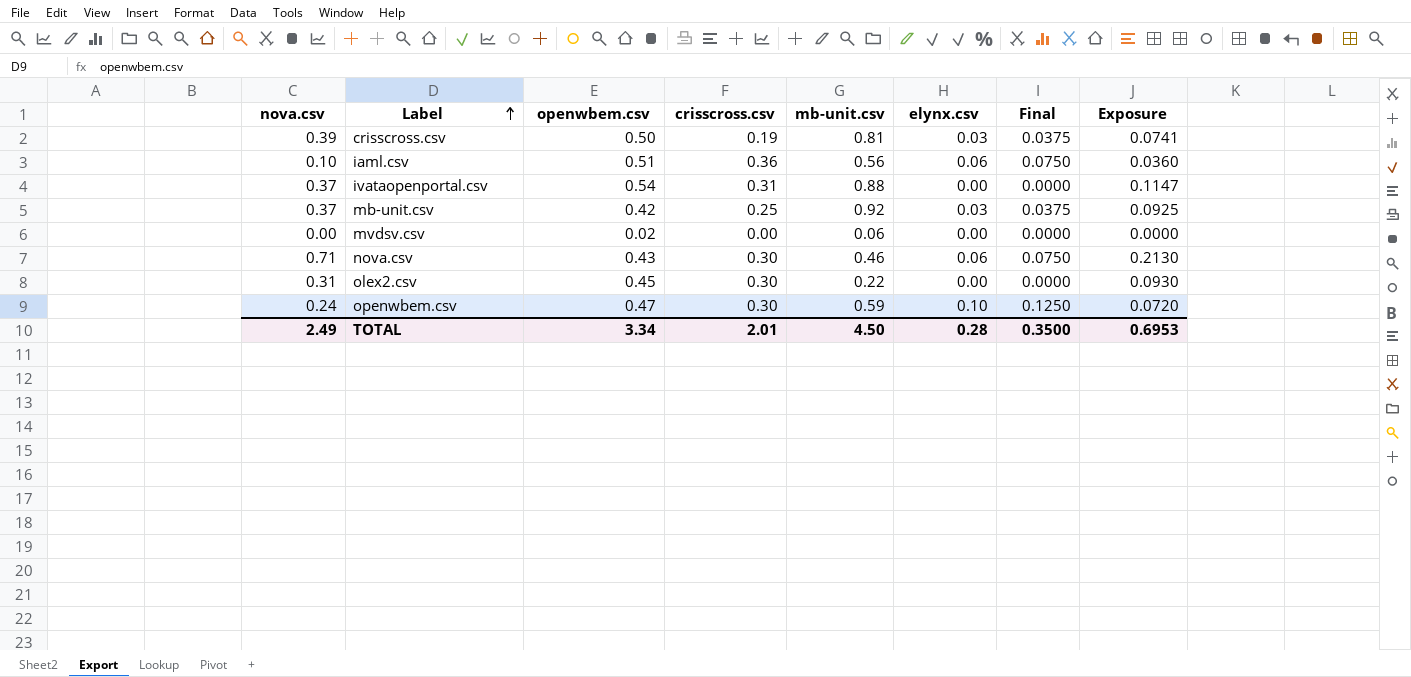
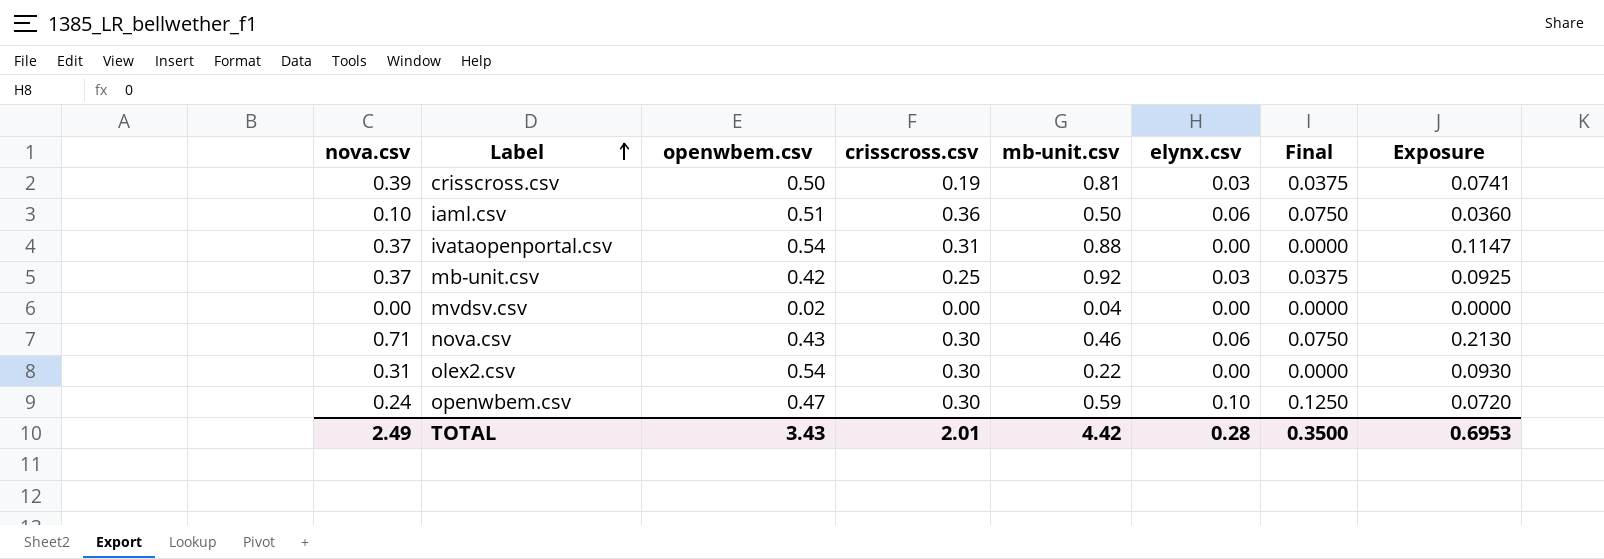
iaml.csv | mb-unit.csv: 0.56 -> 0.50
mvdsv.csv | mb-unit.csv: 0.06 -> 0.04
olex2.csv | openwbem.csv: 0.45 -> 0.54
TOTAL | openwbem.csv: 3.34 -> 3.43
TOTAL | mb-unit.csv: 4.50 -> 4.42

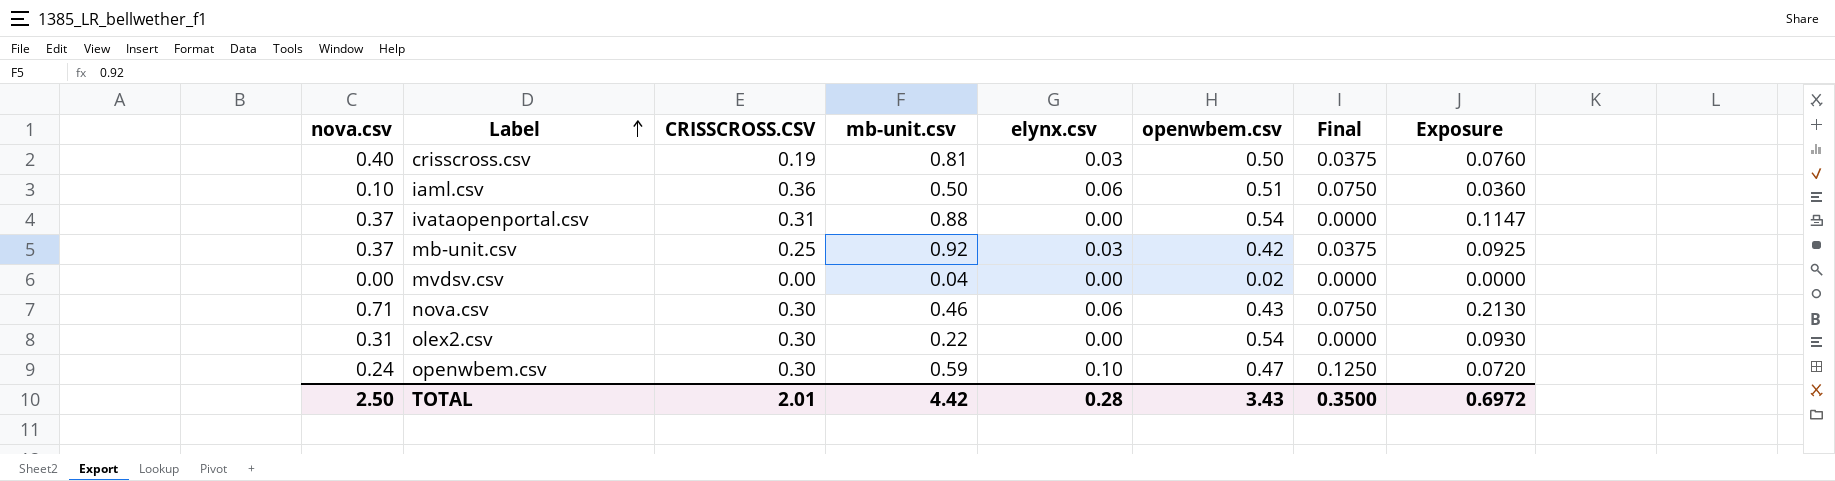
column name: crisscross.csv -> CRISSCROSS.CSV
column openwbem.csv | position: 3 -> 6
crisscross.csv | nova.csv: 0.39 -> 0.40
crisscross.csv | Exposure: 0.0741 -> 0.0760
TOTAL | nova.csv: 2.49 -> 2.50
TOTAL | Exposure: 0.6953 -> 0.6972

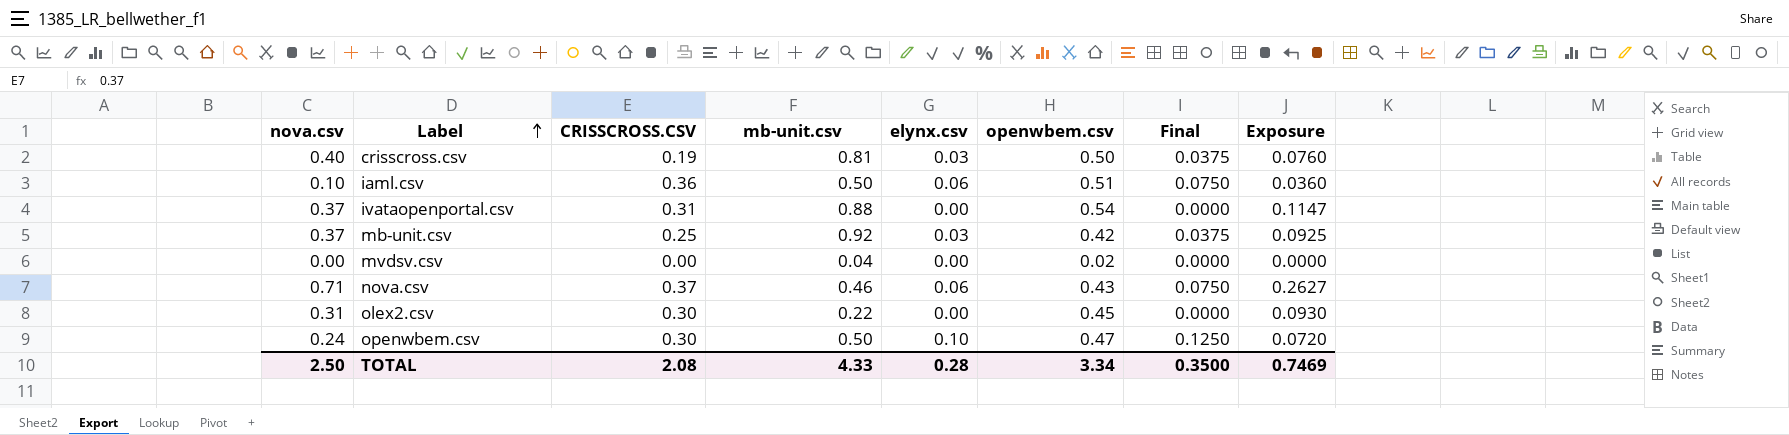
nova.csv | CRISSCROSS.CSV: 0.30 -> 0.37
nova.csv | Exposure: 0.2130 -> 0.2627
olex2.csv | openwbem.csv: 0.54 -> 0.45
openwbem.csv | mb-unit.csv: 0.59 -> 0.50
TOTAL | CRISSCROSS.CSV: 2.01 -> 2.08
TOTAL | mb-unit.csv: 4.42 -> 4.33
TOTAL | openwbem.csv: 3.43 -> 3.34
TOTAL | Exposure: 0.6972 -> 0.7469

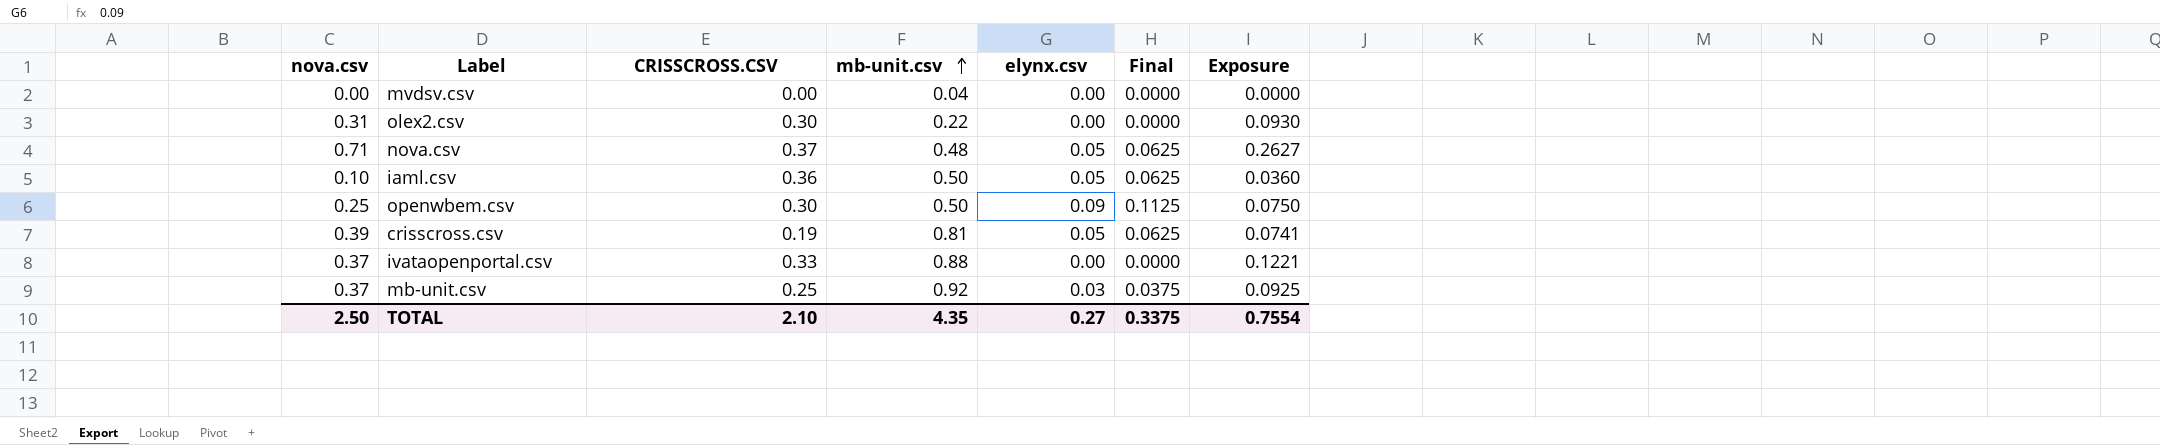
row order: Label ascending -> mb-unit.csv ascending
column openwbem.csv | position: 6 -> none
nova.csv | mb-unit.csv: 0.46 -> 0.48
nova.csv | elynx.csv: 0.06 -> 0.05
nova.csv | Final: 0.0750 -> 0.0625
iaml.csv | elynx.csv: 0.06 -> 0.05
iaml.csv | Final: 0.0750 -> 0.0625
openwbem.csv | nova.csv: 0.24 -> 0.25
openwbem.csv | elynx.csv: 0.10 -> 0.09
openwbem.csv | Final: 0.1250 -> 0.1125
openwbem.csv | Exposure: 0.0720 -> 0.0750
crisscross.csv | nova.csv: 0.40 -> 0.39
crisscross.csv | elynx.csv: 0.03 -> 0.05
crisscross.csv | Final: 0.0375 -> 0.0625
crisscross.csv | Exposure: 0.0760 -> 0.0741
ivataopenportal.csv | CRISSCROSS.CSV: 0.31 -> 0.33
ivataopenportal.csv | Exposure: 0.1147 -> 0.1221
TOTAL | CRISSCROSS.CSV: 2.08 -> 2.10
TOTAL | mb-unit.csv: 4.33 -> 4.35
TOTAL | elynx.csv: 0.28 -> 0.27
TOTAL | Final: 0.3500 -> 0.3375
TOTAL | Exposure: 0.7469 -> 0.7554

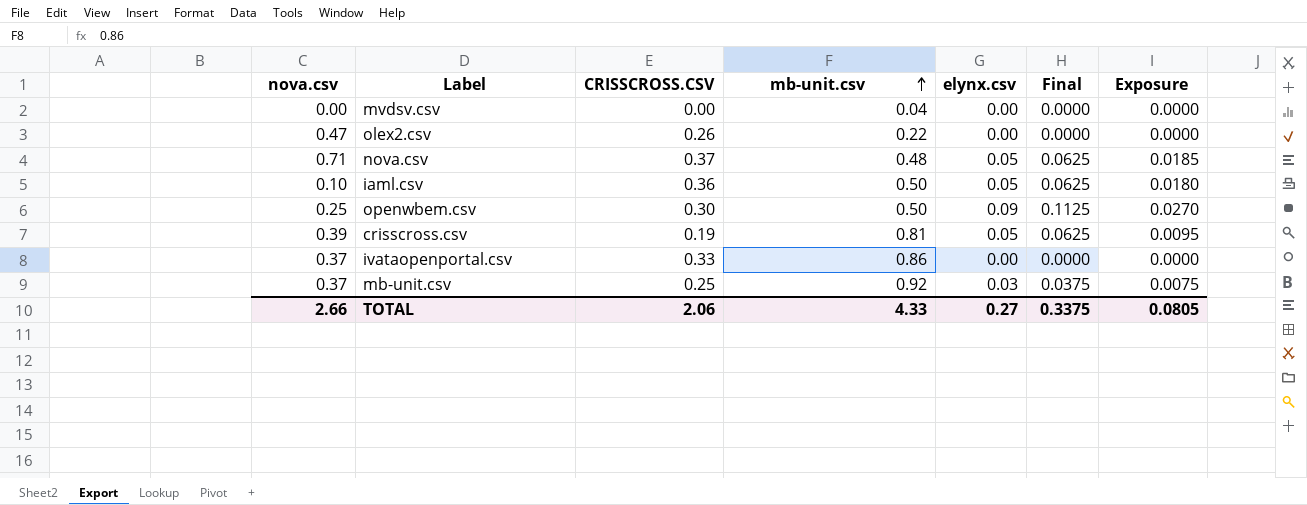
column Exposure | formula: [nova.csv] * [CRISSCROSS.CSV] -> [CRISSCROSS.CSV] * [elynx.csv]
olex2.csv | nova.csv: 0.31 -> 0.47
olex2.csv | CRISSCROSS.CSV: 0.30 -> 0.26
ivataopenportal.csv | mb-unit.csv: 0.88 -> 0.86
TOTAL | nova.csv: 2.50 -> 2.66
TOTAL | CRISSCROSS.CSV: 2.10 -> 2.06
TOTAL | mb-unit.csv: 4.35 -> 4.33
TOTAL | Exposure: 0.7554 -> 0.0805

